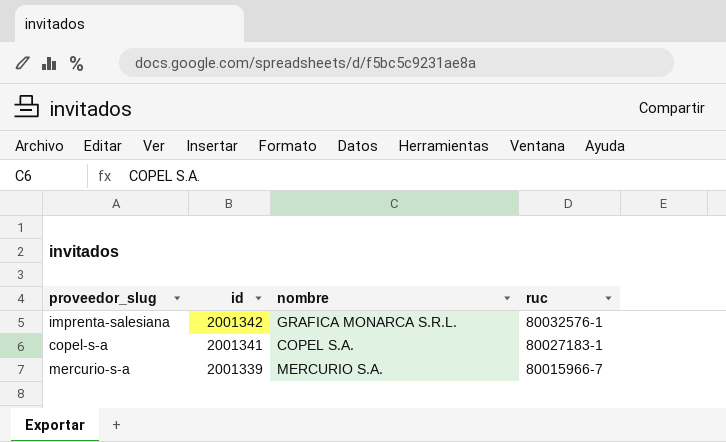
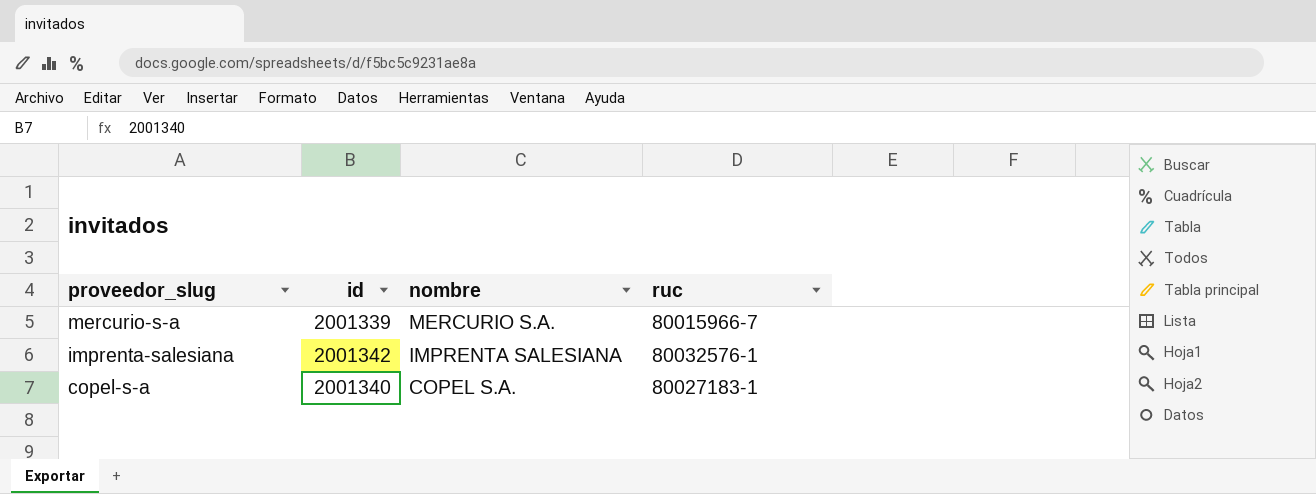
row order: id descending -> proveedor_slug descending
imprenta-salesiana | nombre: GRAFICA MONARCA S.R.L. -> IMPRENTA SALESIANA
copel-s-a | id: 2001341 -> 2001340

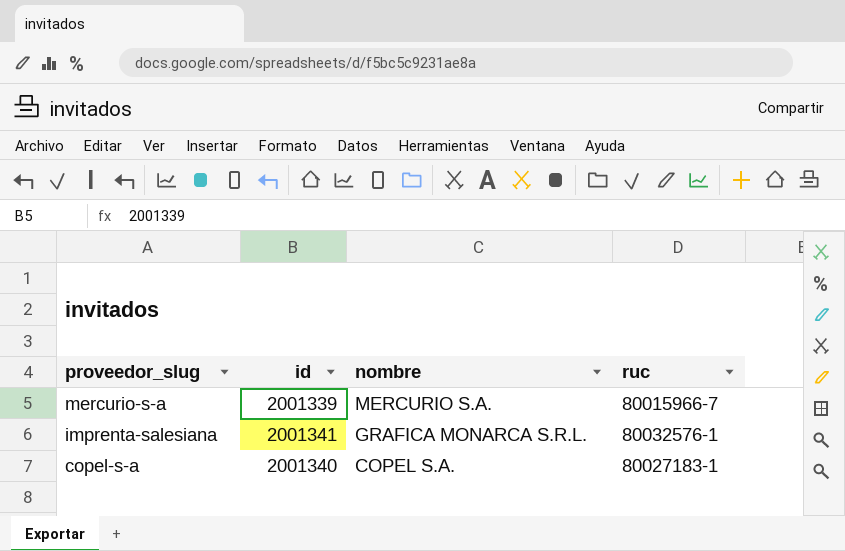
imprenta-salesiana | id: 2001342 -> 2001341
imprenta-salesiana | nombre: IMPRENTA SALESIANA -> GRAFICA MONARCA S.R.L.

